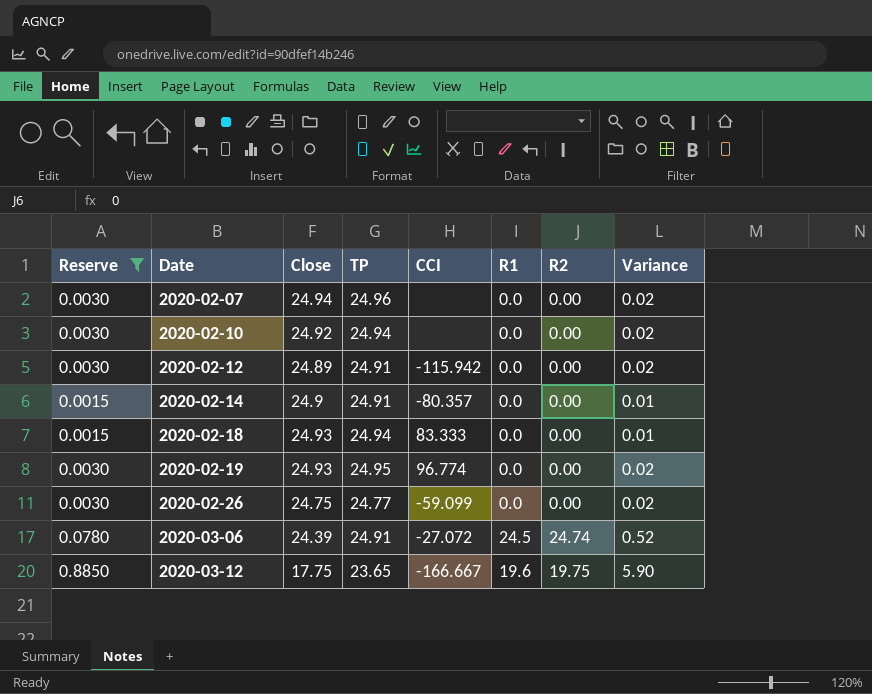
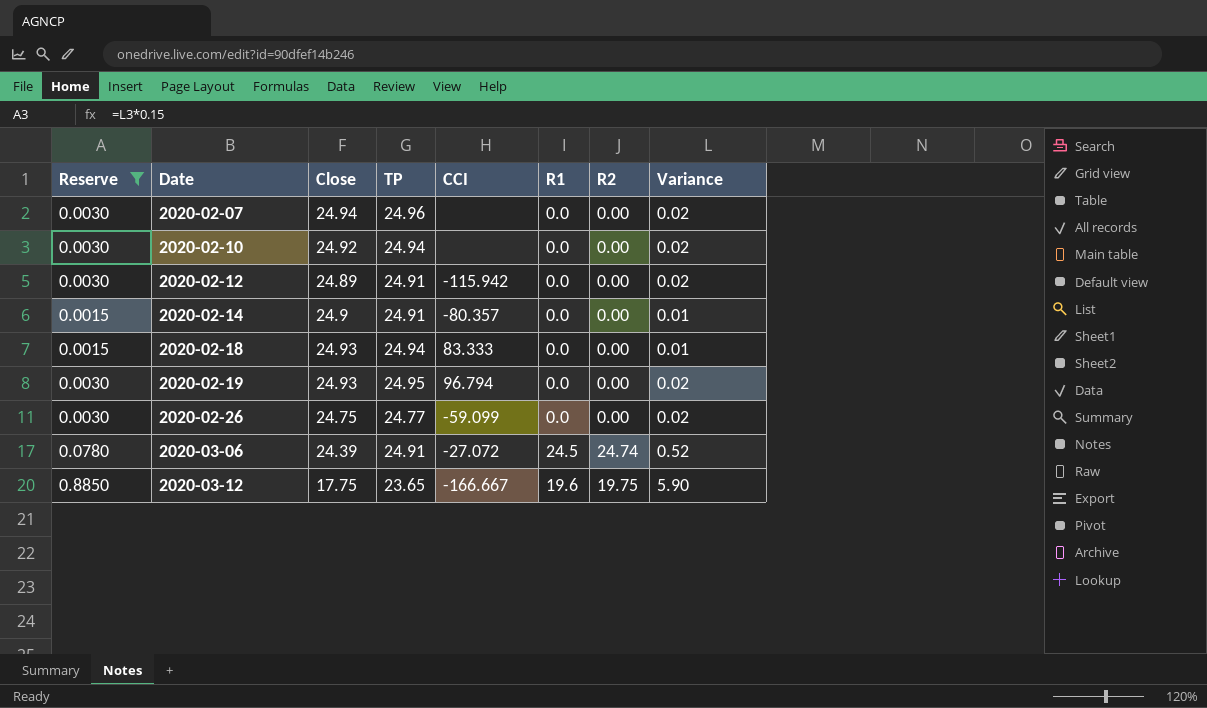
2020-02-19 | CCI: 96.774 -> 96.794

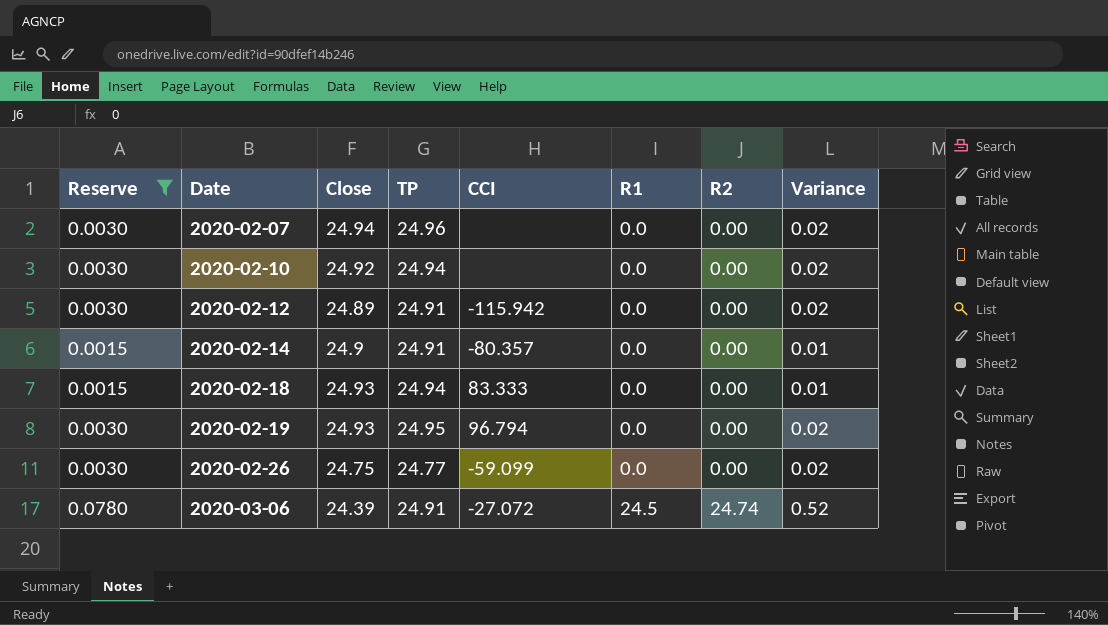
row 2020-03-12: 0.8850 | 17.75 | 23.65 | -166.667 | 19.6 | 19.75 | 5.90 -> none

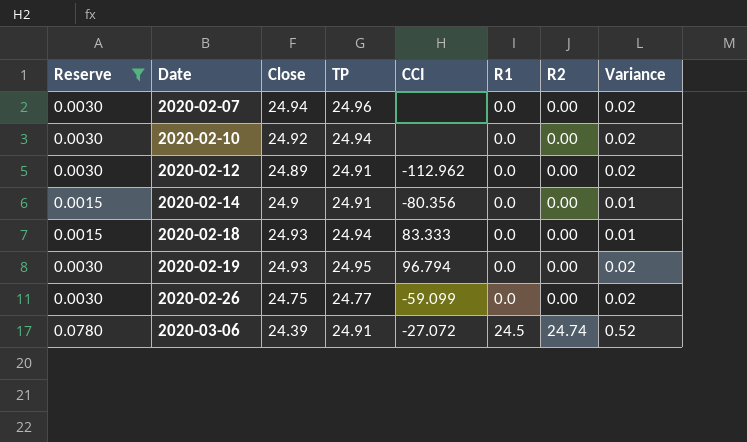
2020-02-12 | CCI: -115.942 -> -112.962
2020-02-14 | CCI: -80.357 -> -80.356

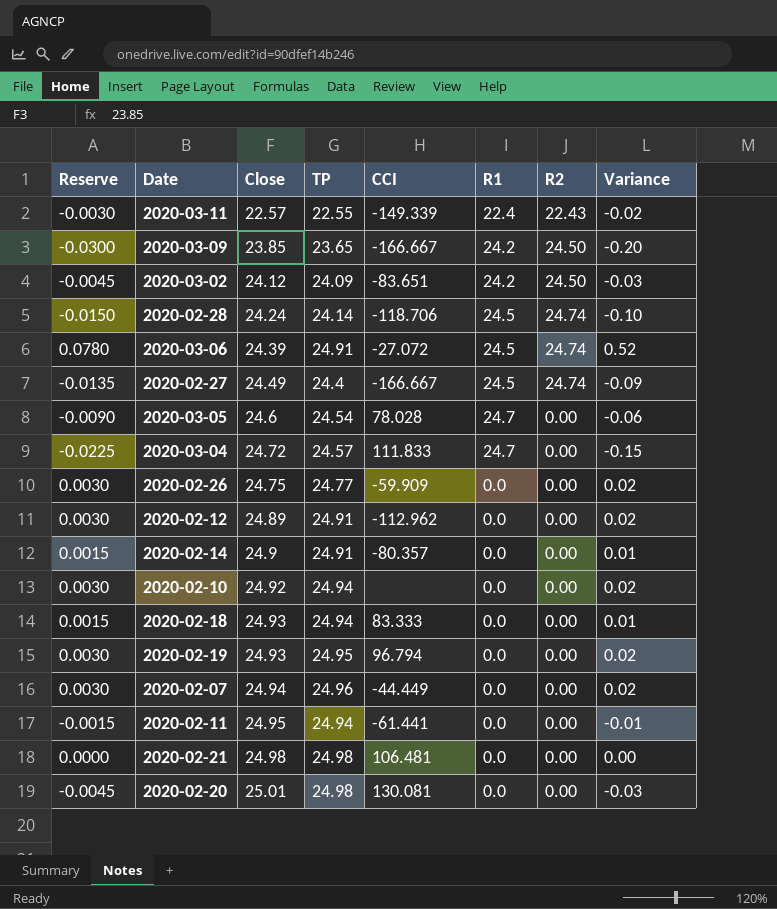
filter: Reserve >= 0.0015 -> none
row order: Date ascending -> Close ascending
2020-02-26 | CCI: -59.099 -> -59.909
2020-02-14 | CCI: -80.356 -> -80.357
2020-02-07 | CCI: none -> -44.449

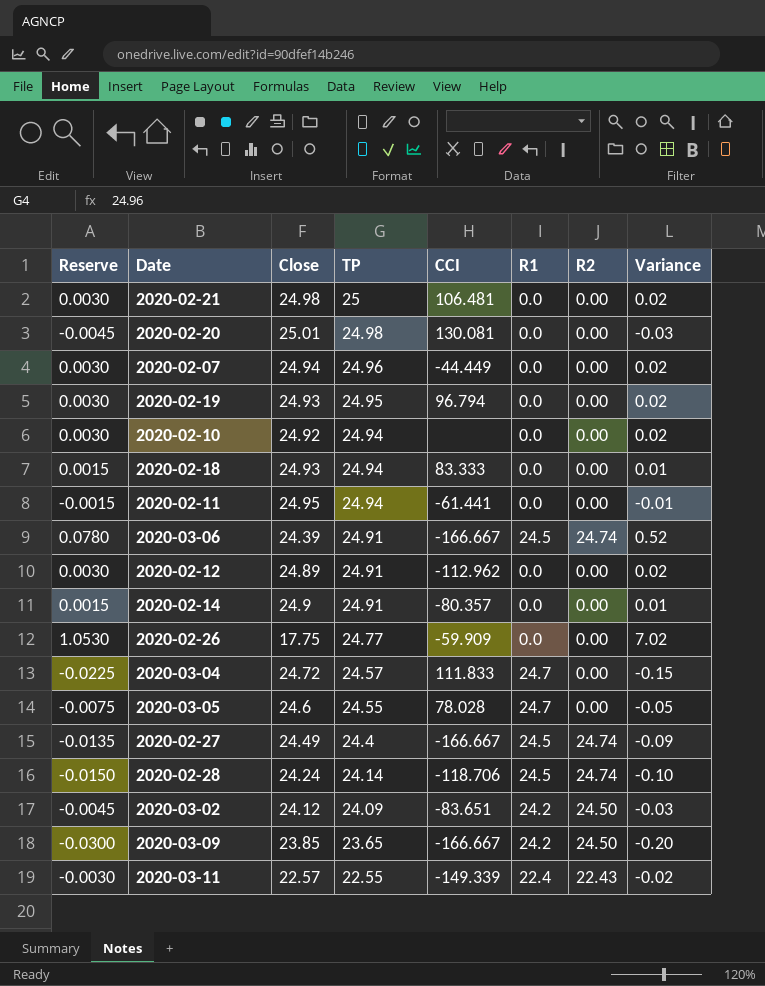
row order: Close ascending -> TP descending
2020-02-21 | Reserve: 0.0000 -> 0.0030
2020-02-21 | TP: 24.98 -> 25
2020-02-21 | Variance: 0.00 -> 0.02
2020-03-06 | CCI: -27.072 -> -166.667
2020-02-26 | Reserve: 0.0030 -> 1.0530
2020-02-26 | Close: 24.75 -> 17.75
2020-02-26 | Variance: 0.02 -> 7.02
2020-03-05 | Reserve: -0.0090 -> -0.0075
2020-03-05 | TP: 24.54 -> 24.55
2020-03-05 | Variance: -0.06 -> -0.05

